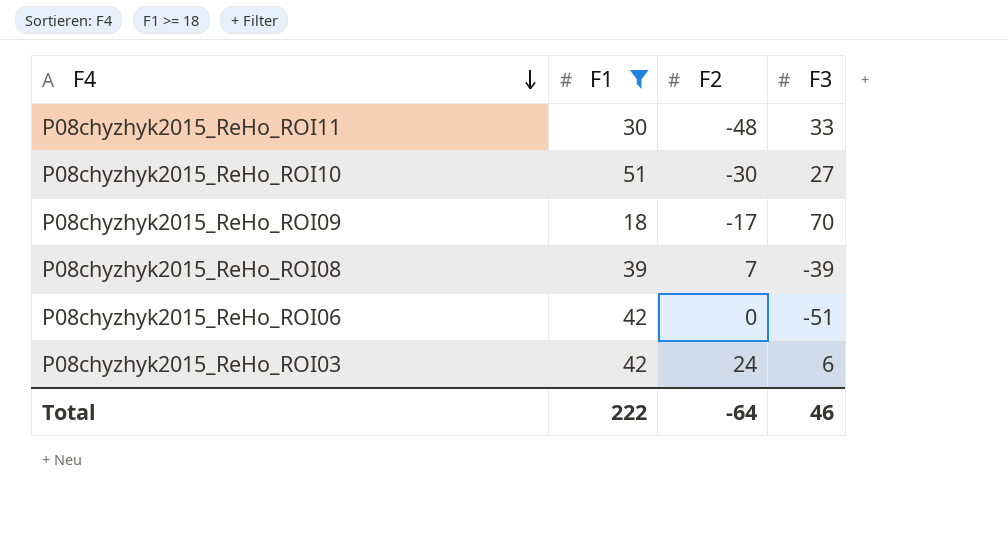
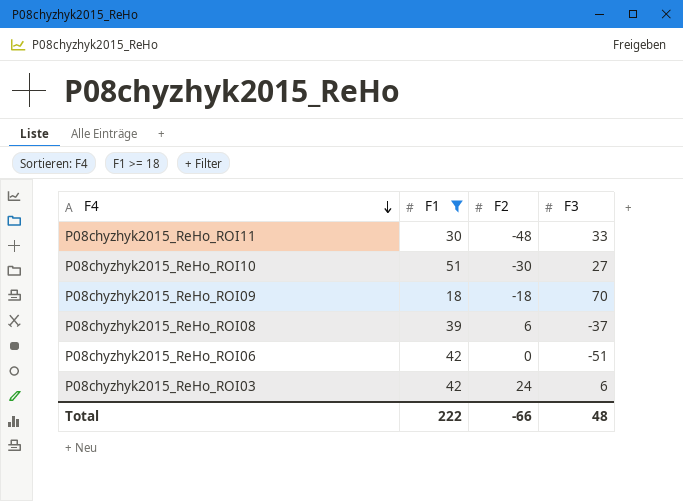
P08chyzhyk2015_ReHo_ROI09 | F2: -17 -> -18
P08chyzhyk2015_ReHo_ROI08 | F2: 7 -> 6
P08chyzhyk2015_ReHo_ROI08 | F3: -39 -> -37
Total | F2: -64 -> -66
Total | F3: 46 -> 48

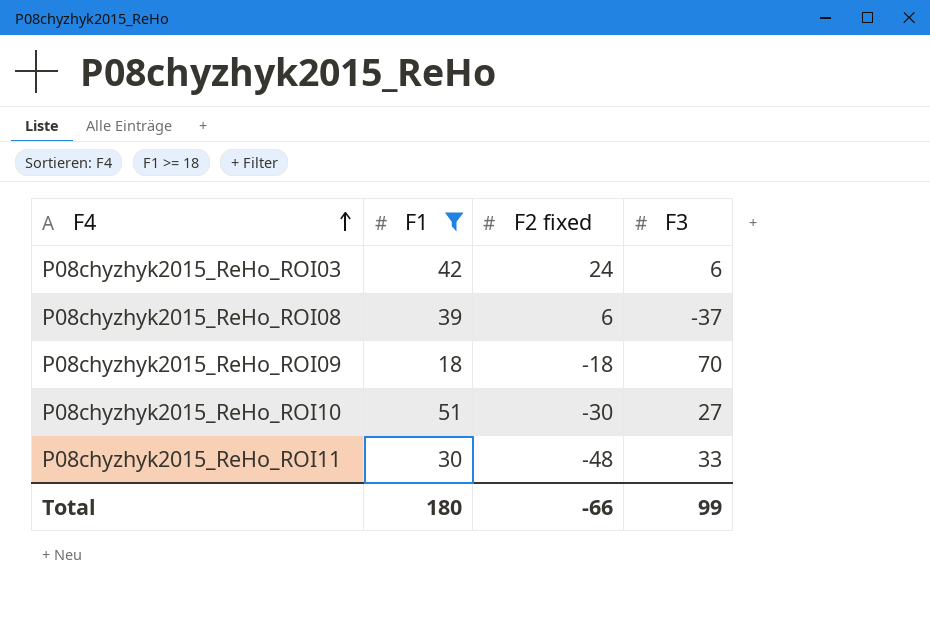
row order: F4 descending -> F4 ascending
column name: F2 -> F2 fixed
row P08chyzhyk2015_ReHo_ROI06: 42 | 0 | -51 -> none
Total | F1: 222 -> 180
Total | F3: 48 -> 99

